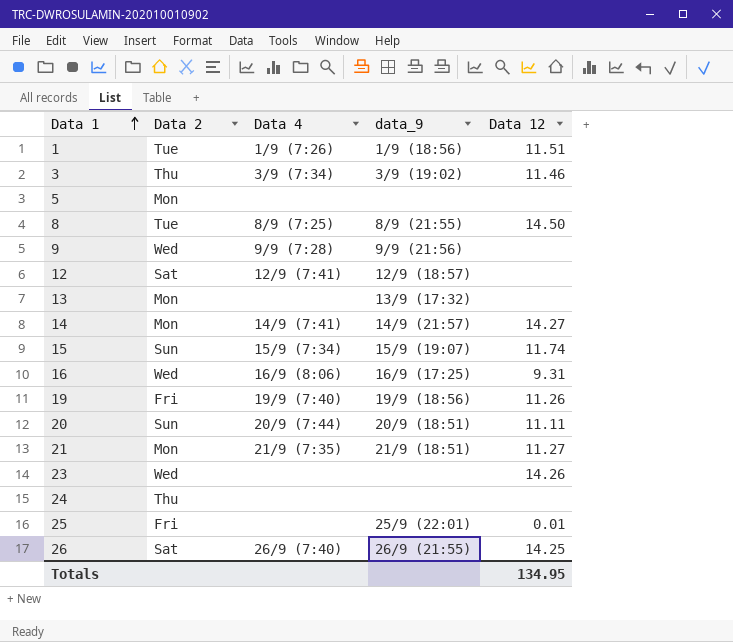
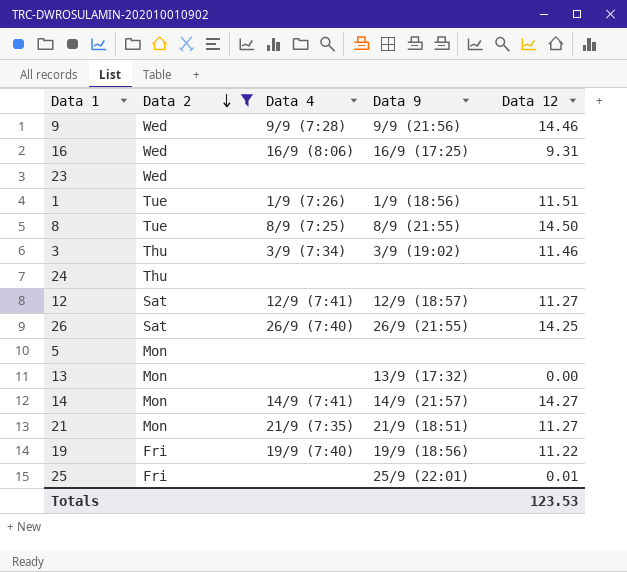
filter: none -> Data 2 != Sun
row order: Data 1 ascending -> Data 2 descending
column name: data_9 -> Data 9
9 | Data 12: none -> 14.46
23 | Data 12: 14.26 -> none
12 | Data 12: none -> 11.27
13 | Data 12: none -> 0.00
19 | Data 12: 11.26 -> 11.22
Totals | Data 12: 134.95 -> 123.53

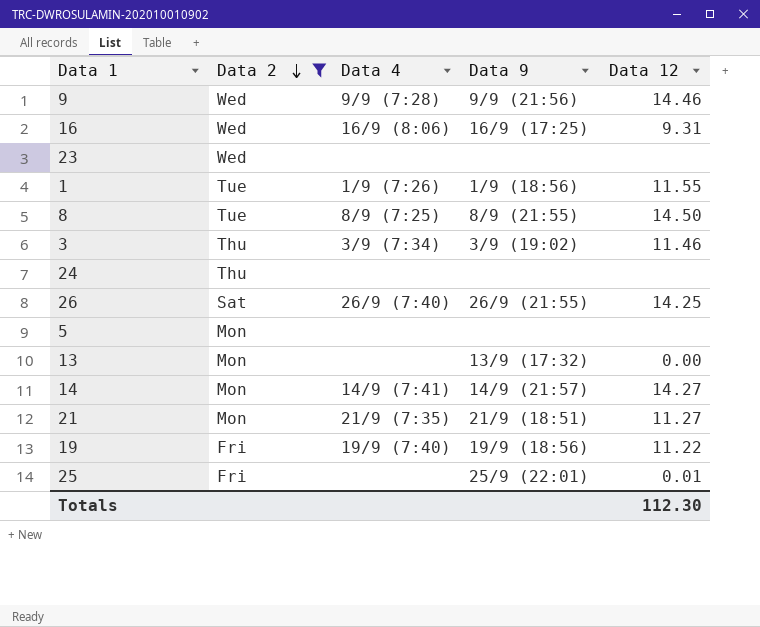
row 12: Sat | 12/9 (7:41) | 12/9 (18:57) | 11.27 -> none
1 | Data 12: 11.51 -> 11.55
Totals | Data 12: 123.53 -> 112.30

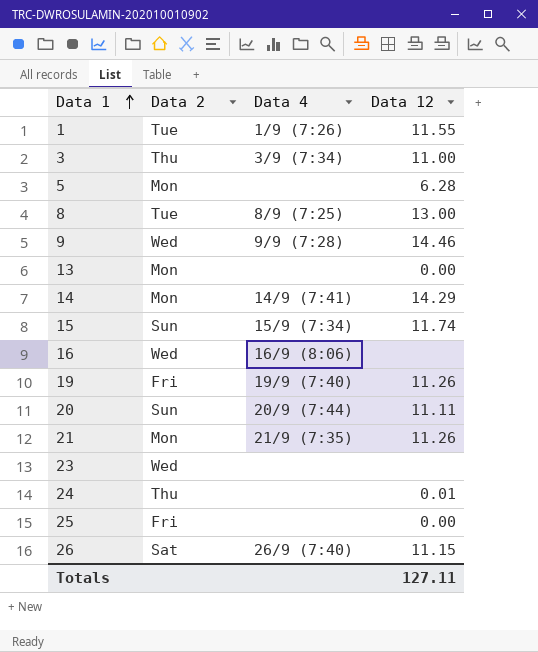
filter: Data 2 != Sun -> none
row order: Data 2 descending -> Data 1 ascending
column Data 9 | position: 4 -> none
3 | Data 12: 11.46 -> 11.00
5 | Data 12: none -> 6.28
8 | Data 12: 14.50 -> 13.00
14 | Data 12: 14.27 -> 14.29
16 | Data 12: 9.31 -> none
19 | Data 12: 11.22 -> 11.26
21 | Data 12: 11.27 -> 11.26
24 | Data 12: none -> 0.01
25 | Data 12: 0.01 -> 0.00
26 | Data 12: 14.25 -> 11.15
Totals | Data 12: 112.30 -> 127.11

